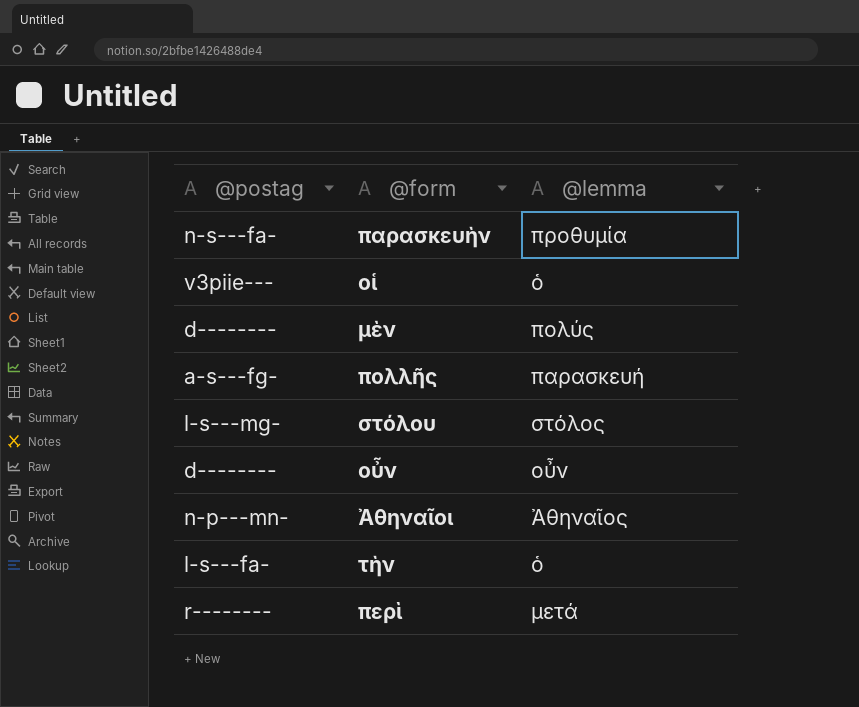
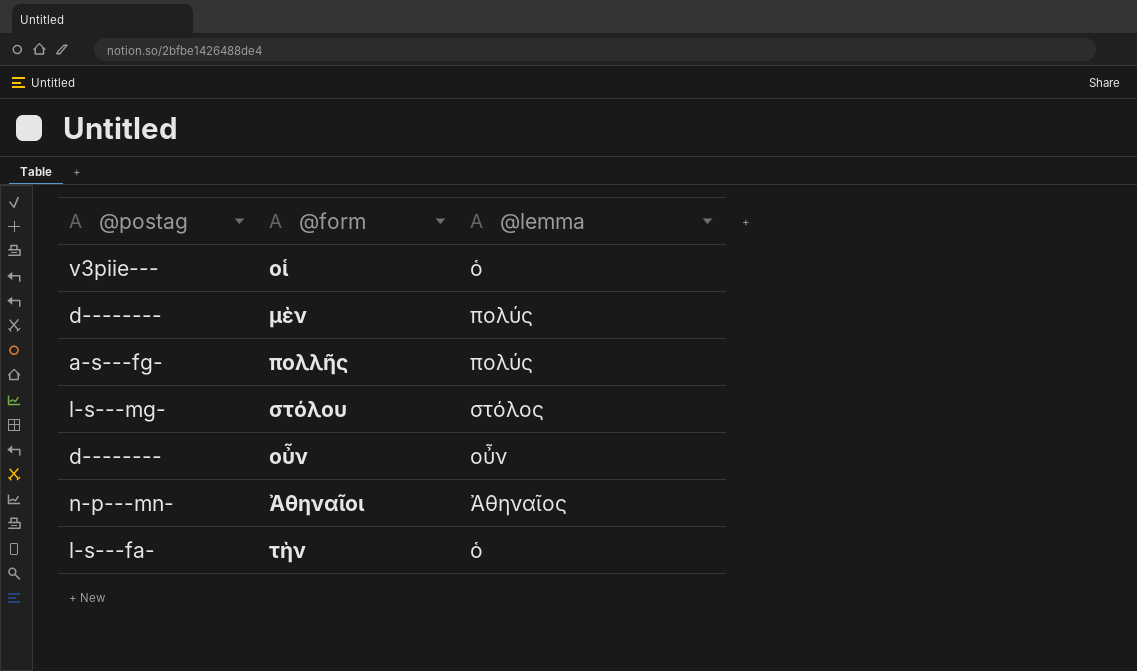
row παρασκευὴν: n-s---fa- | προθυμία -> none
row περὶ: r-------- | μετά -> none
πολλῆς | @lemma: παρασκευή -> πολύς

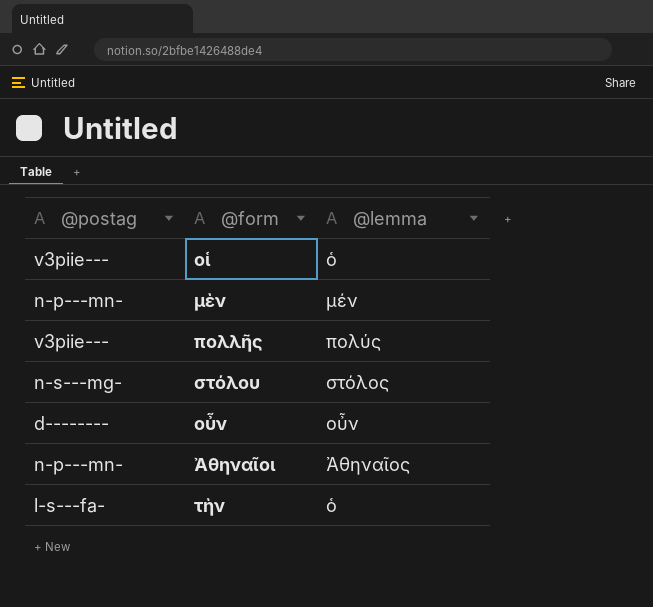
μὲν | @postag: d-------- -> n-p---mn-
μὲν | @lemma: πολύς -> μέν
πολλῆς | @postag: a-s---fg- -> v3piie---
στόλου | @postag: l-s---mg- -> n-s---mg-

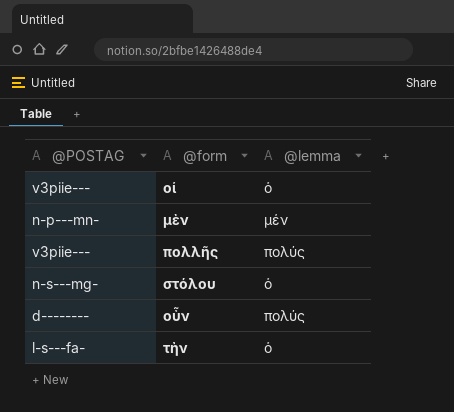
column name: @postag -> @POSTAG
row Ἀθηναῖοι: n-p---mn- | Ἀθηναῖος -> none
στόλου | @lemma: στόλος -> ὁ
οὖν | @lemma: οὖν -> πολύς

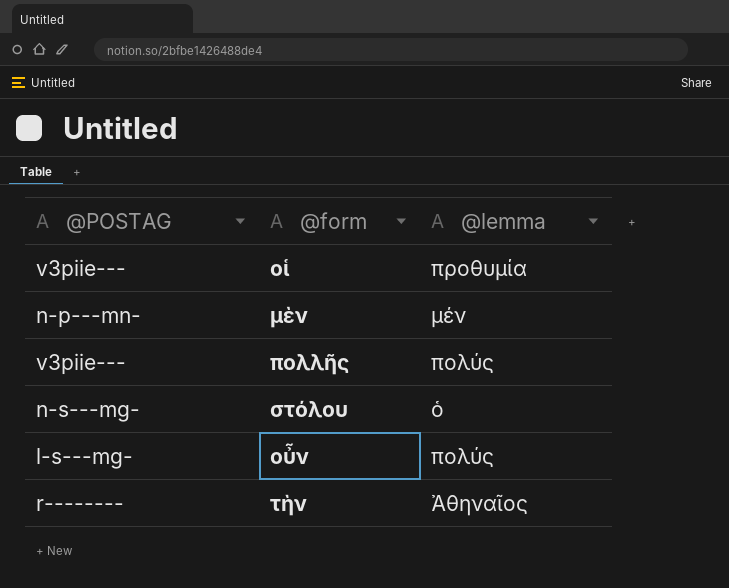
οἱ | @lemma: ὁ -> προθυμία
οὖν | @POSTAG: d-------- -> l-s---mg-
τὴν | @POSTAG: l-s---fa- -> r--------
τὴν | @lemma: ὁ -> Ἀθηναῖος

